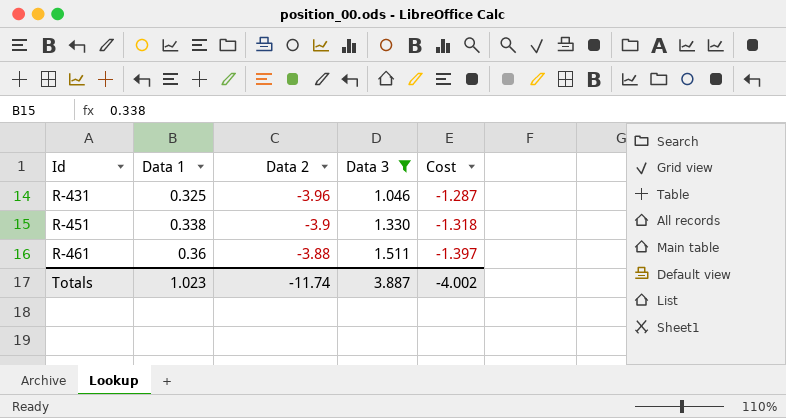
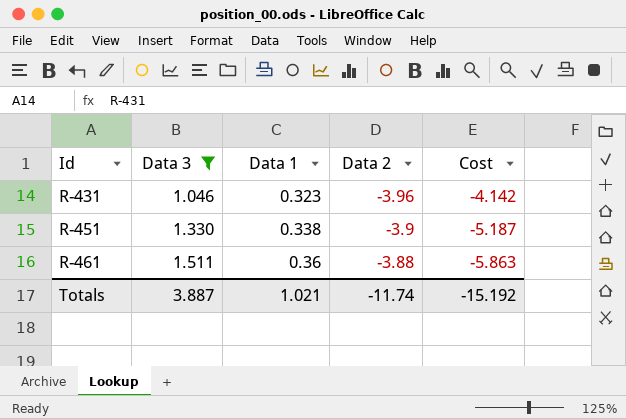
column Data 3 | position: 4 -> 2
column Cost | formula: [Data 1] * [Data 2] -> [Data 3] * [Data 2]
R-431 | Data 1: 0.325 -> 0.323
Totals | Data 1: 1.023 -> 1.021
Totals | Cost: -4.002 -> -15.192

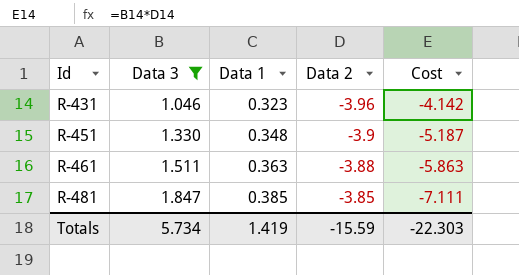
R-451 | Data 1: 0.338 -> 0.348
R-461 | Data 1: 0.36 -> 0.363
row R-481: none -> 1.847 | 0.385 | -3.85 | -7.111
Totals | Data 3: 3.887 -> 5.734
Totals | Data 1: 1.021 -> 1.419
Totals | Data 2: -11.74 -> -15.59
Totals | Cost: -15.192 -> -22.303

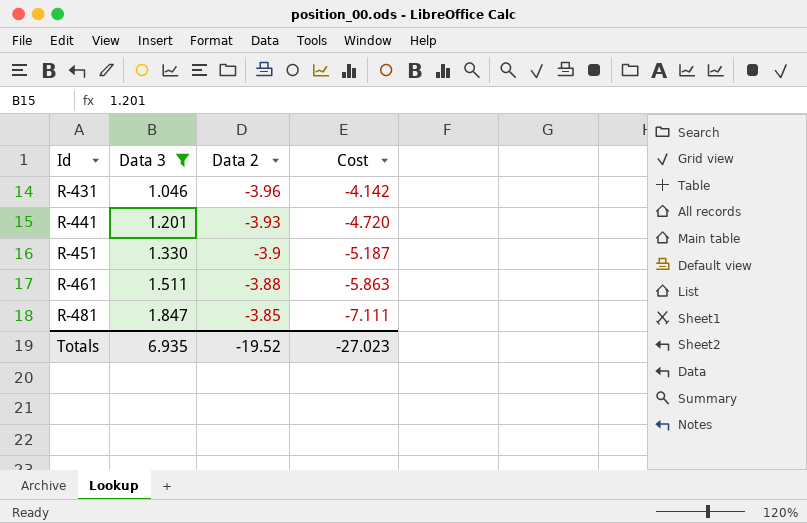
column Data 1 | position: 3 -> none
row R-441: none -> 1.201 | -3.93 | -4.720
Totals | Data 3: 5.734 -> 6.935
Totals | Data 2: -15.59 -> -19.52
Totals | Cost: -22.303 -> -27.023

